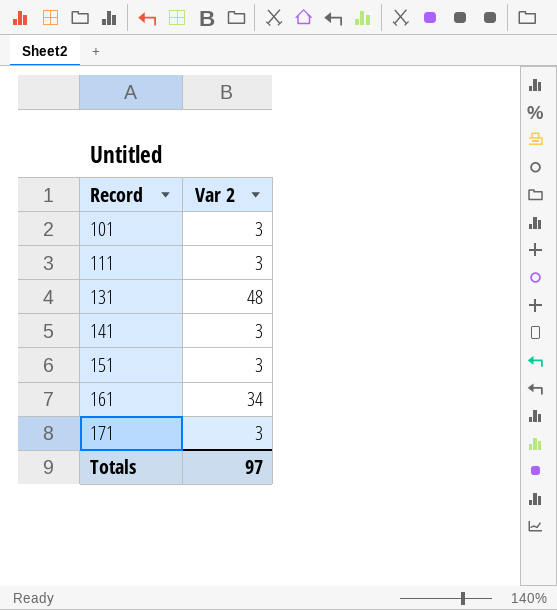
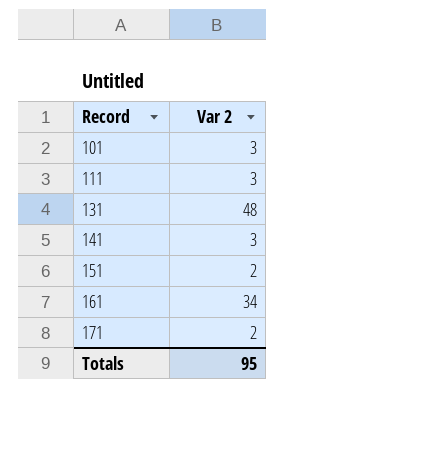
151 | Var 2: 3 -> 2
171 | Var 2: 3 -> 2
Totals | Var 2: 97 -> 95

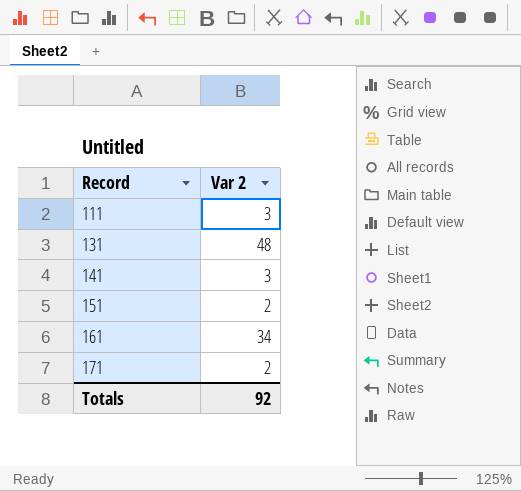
row 101: 3 -> none
Totals | Var 2: 95 -> 92

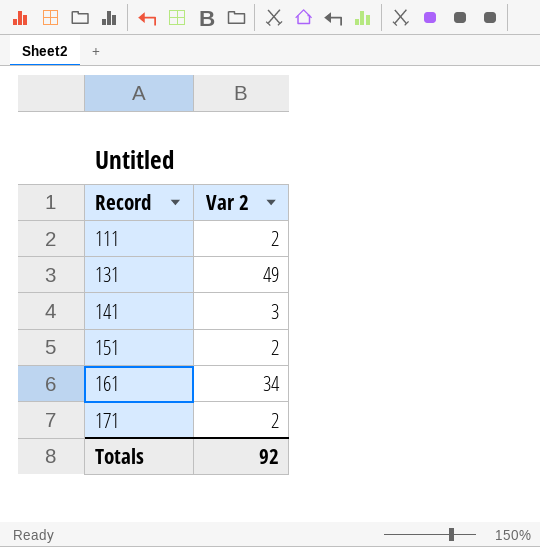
111 | Var 2: 3 -> 2
131 | Var 2: 48 -> 49

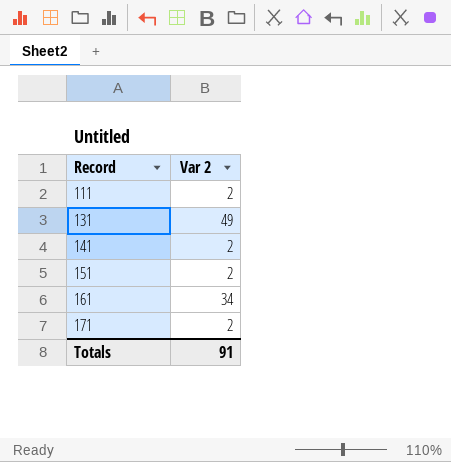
141 | Var 2: 3 -> 2
Totals | Var 2: 92 -> 91

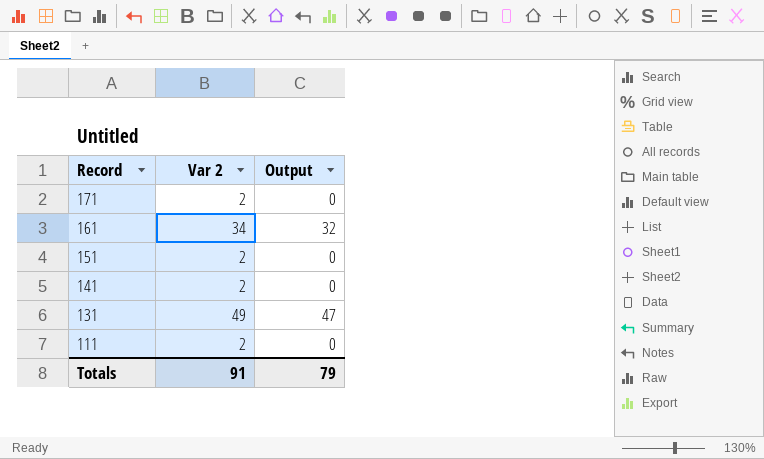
row order: Record ascending -> Record descending
column Output | formula: none -> [Var 2] - 2

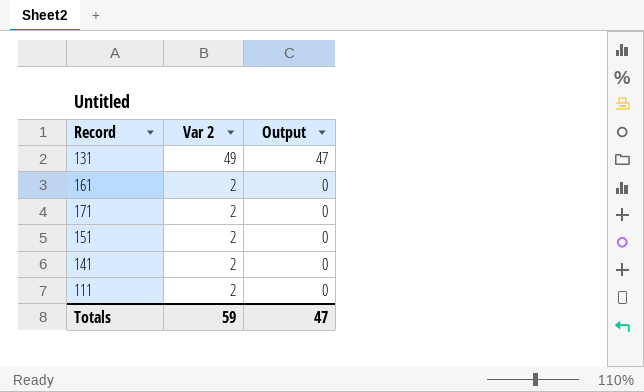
row order: Record descending -> Var 2 descending
161 | Var 2: 34 -> 2
161 | Output: 32 -> 0
Totals | Var 2: 91 -> 59
Totals | Output: 79 -> 47

